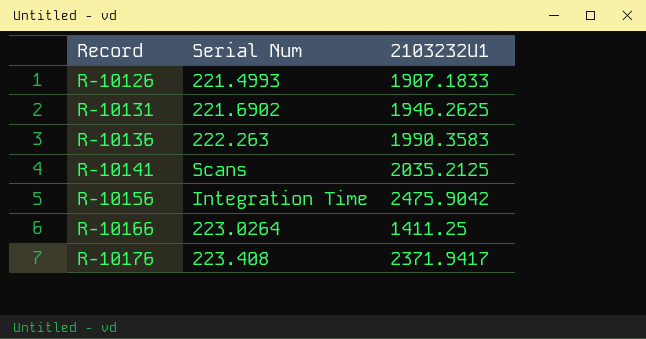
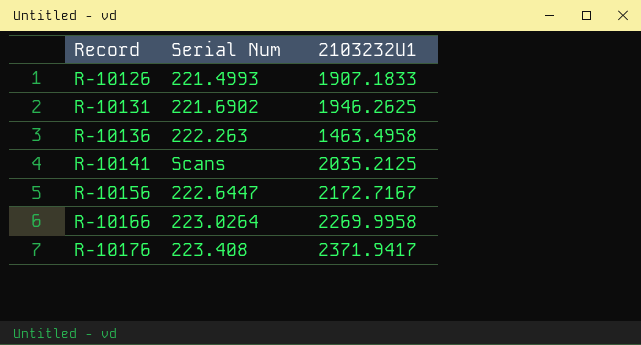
R-10136 | 2103232U1: 1990.3583 -> 1463.4958
R-10156 | Serial Num: Integration Time -> 222.6447
R-10156 | 2103232U1: 2475.9042 -> 2172.7167
R-10166 | 2103232U1: 1411.25 -> 2269.9958

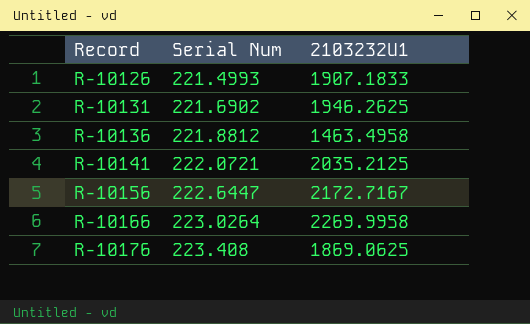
R-10136 | Serial Num: 222.263 -> 221.8812
R-10141 | Serial Num: Scans -> 222.0721
R-10176 | 2103232U1: 2371.9417 -> 1869.0625

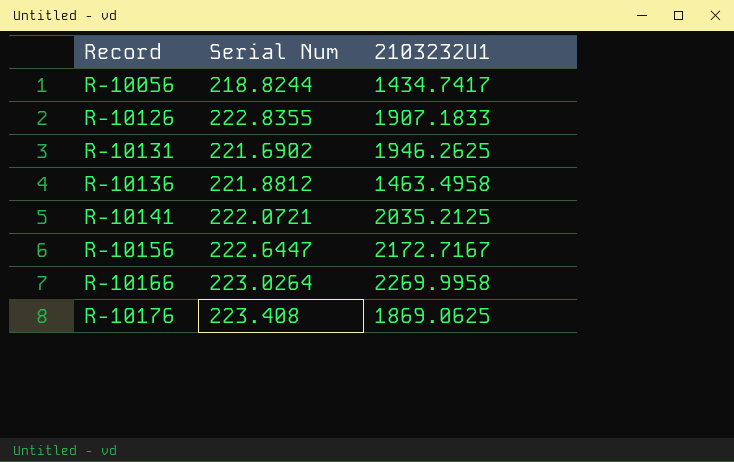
row R-10056: none -> 218.8244 | 1434.7417
R-10126 | Serial Num: 221.4993 -> 222.8355

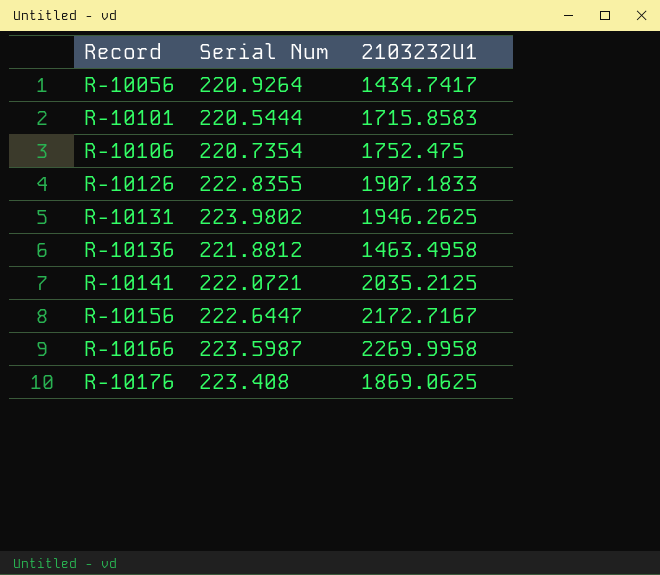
R-10056 | Serial Num: 218.8244 -> 220.9264
row R-10101: none -> 220.5444 | 1715.8583
row R-10106: none -> 220.7354 | 1752.475
R-10131 | Serial Num: 221.6902 -> 223.9802
R-10166 | Serial Num: 223.0264 -> 223.5987

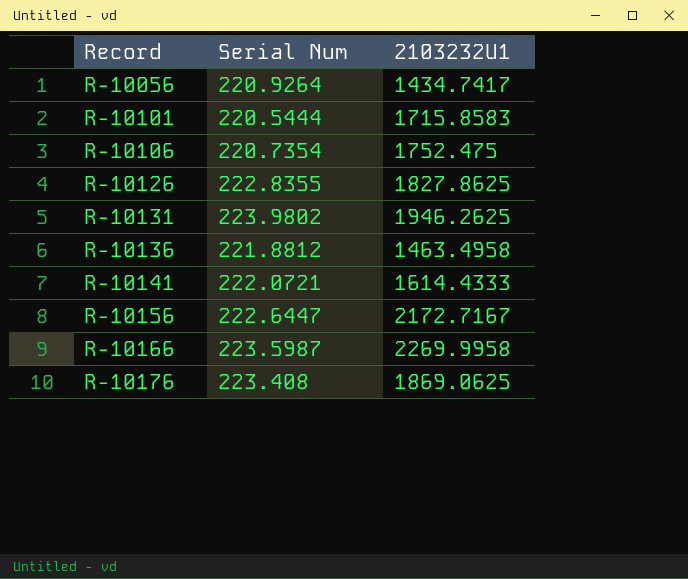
R-10126 | 2103232U1: 1907.1833 -> 1827.8625
R-10141 | 2103232U1: 2035.2125 -> 1614.4333

